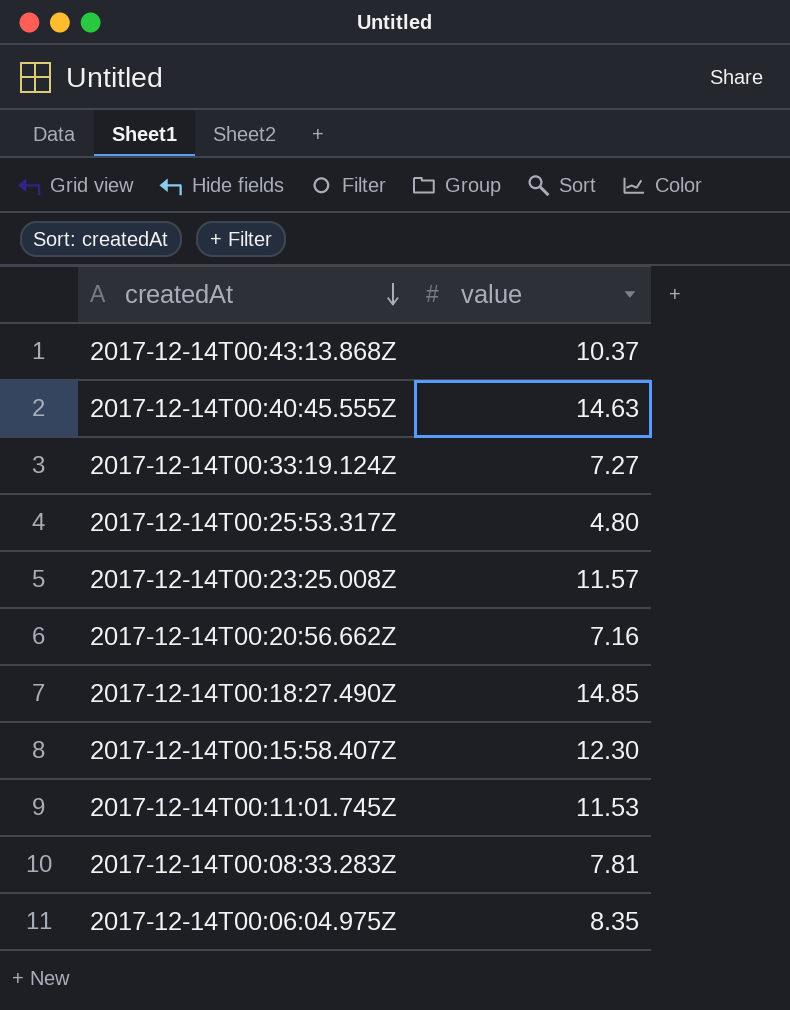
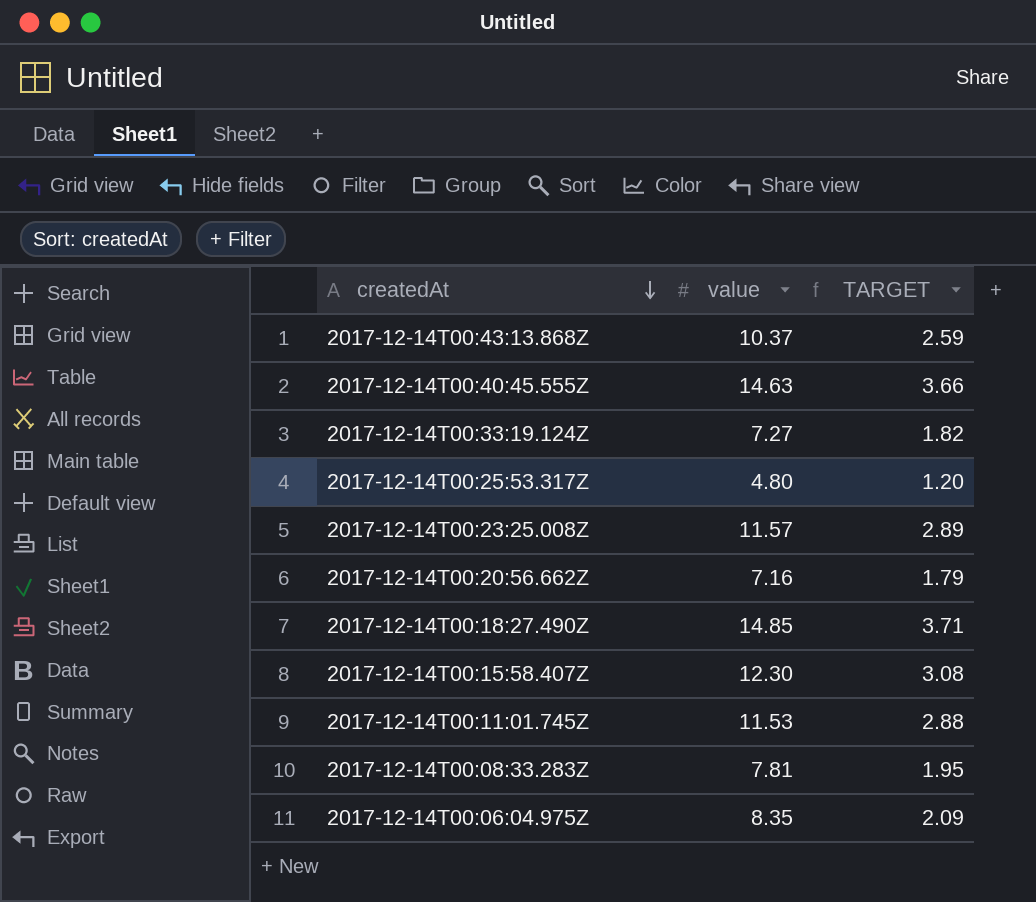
column TARGET | formula: none -> [value] * 0.25

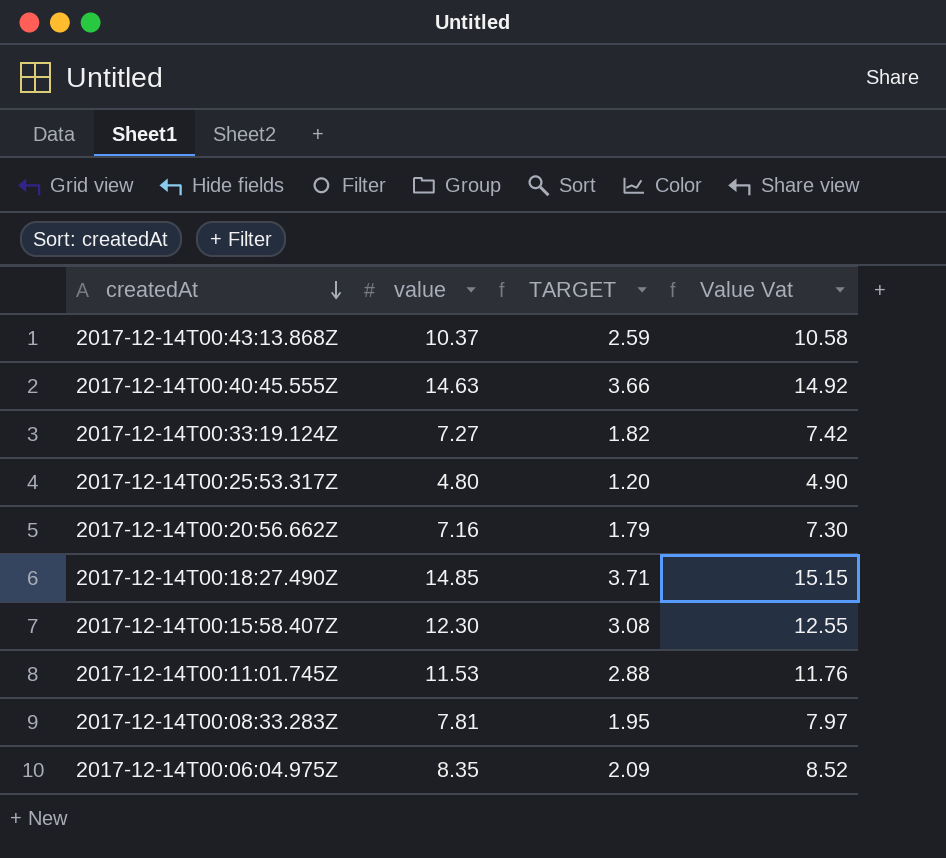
column Value Vat | formula: none -> [value] * 1.02
row 2017-12-14T00:23:25.008Z: 11.57 | 2.89 -> none

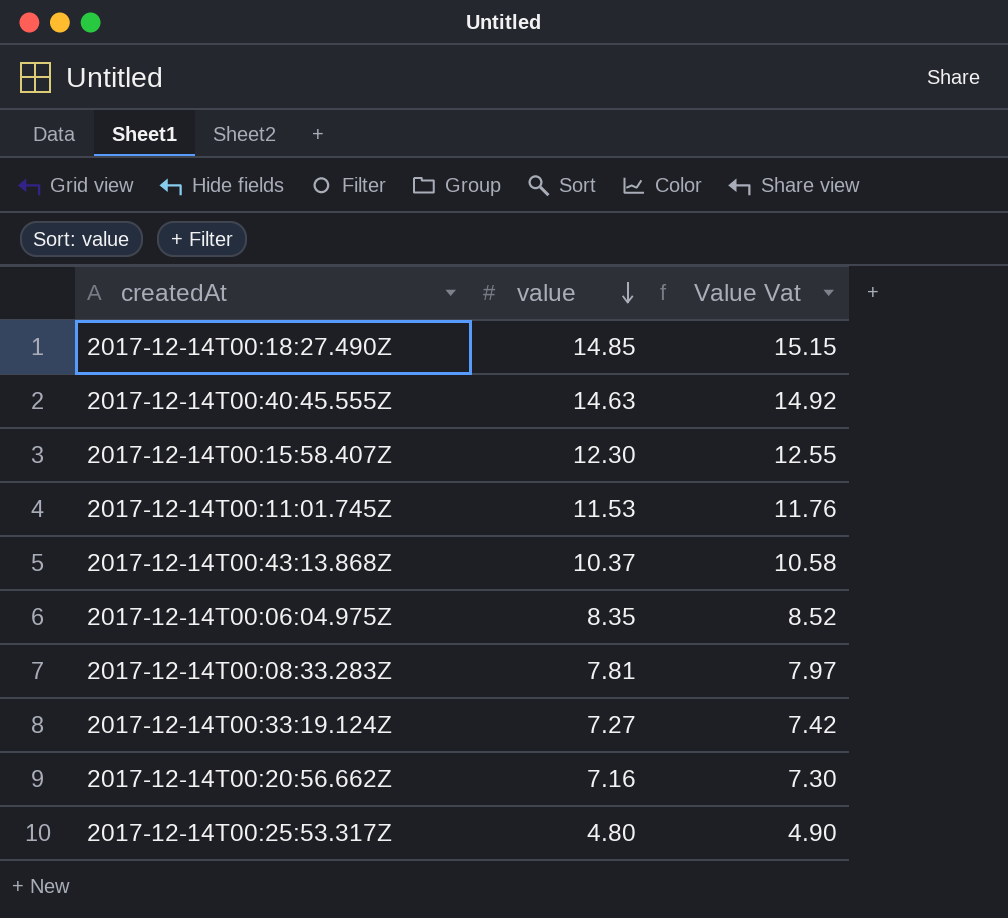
row order: createdAt descending -> value descending
column TARGET | formula: [value] * 0.25 -> none

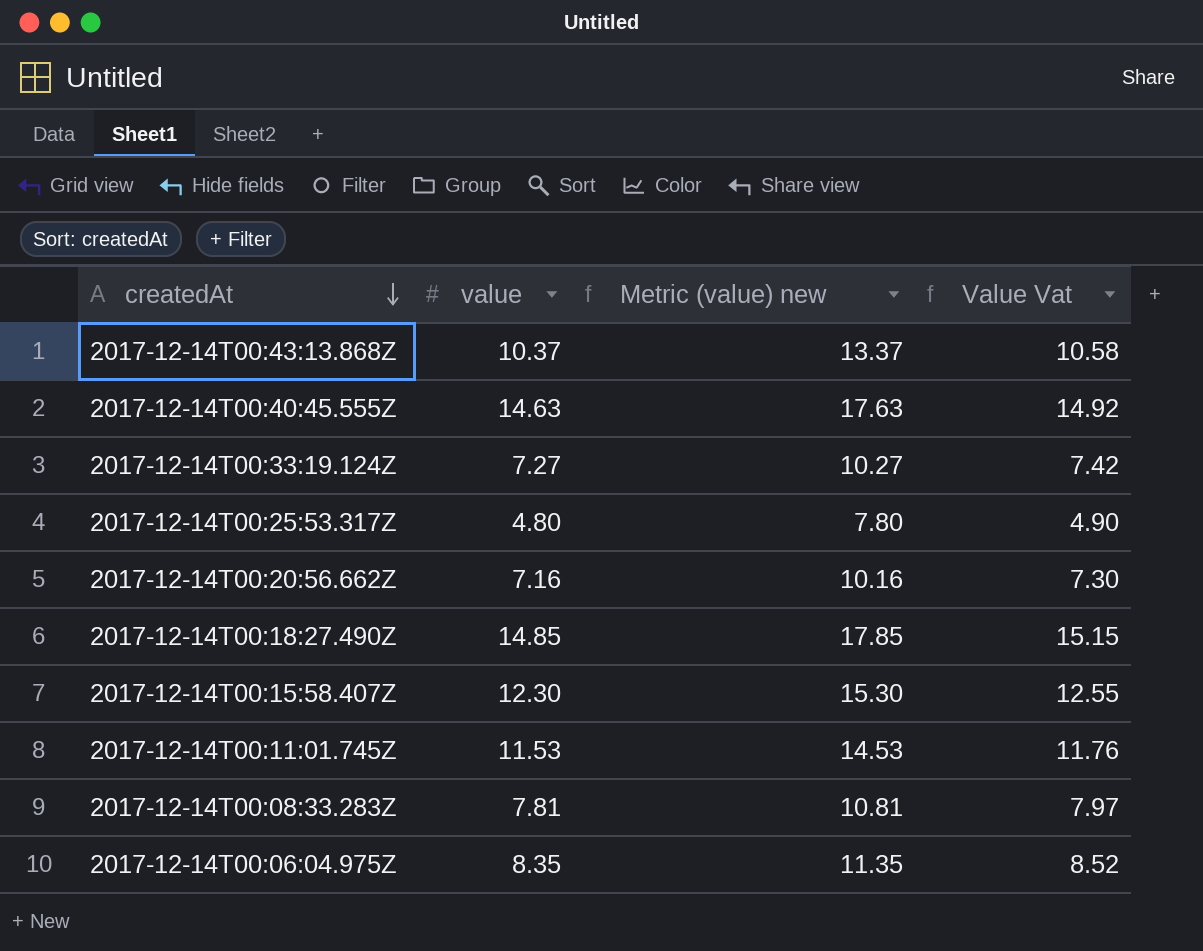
row order: value descending -> createdAt descending
column Metric (value) new | formula: none -> [value] + 3

